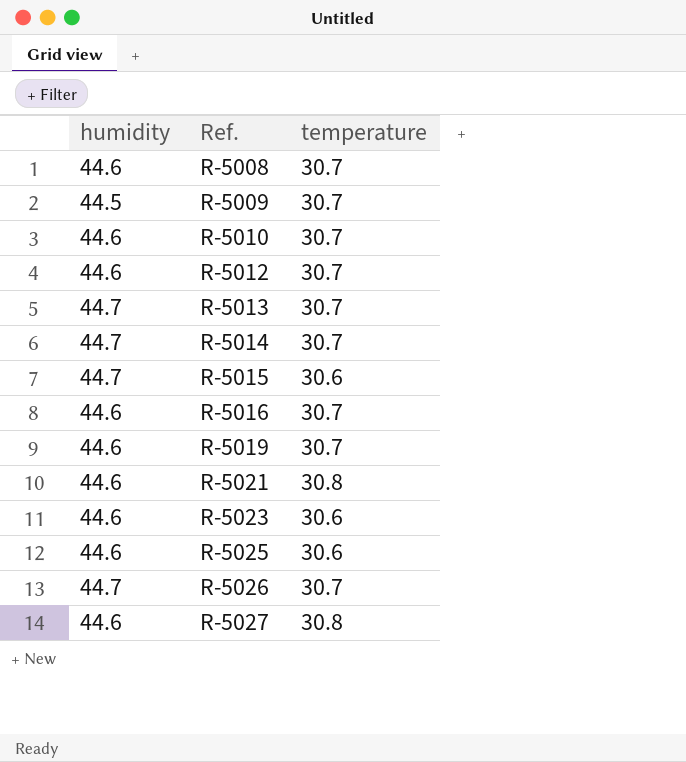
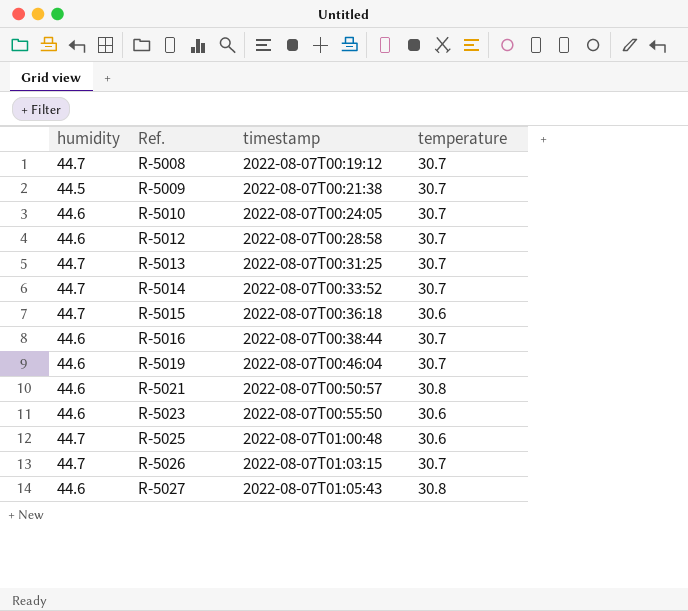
column timestamp | position: none -> 3
R-5008 | humidity: 44.6 -> 44.7
R-5025 | humidity: 44.6 -> 44.7

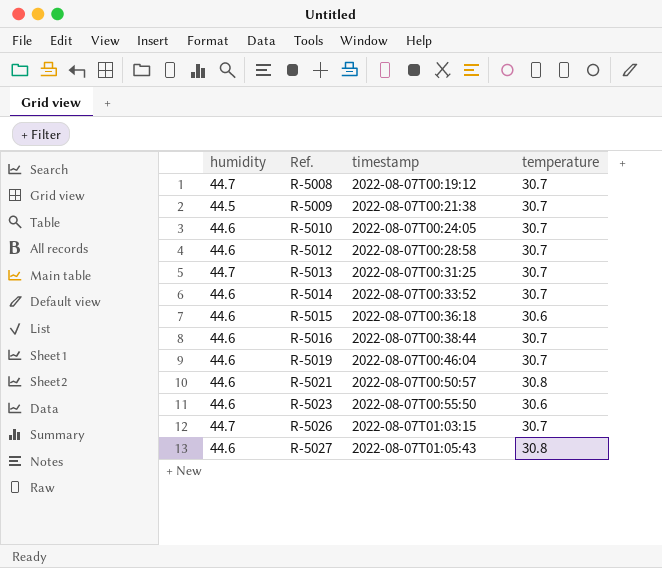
row R-5025: 44.7 | 2022-08-07T01:00:48 | 30.6 -> none
R-5014 | humidity: 44.7 -> 44.6
R-5015 | humidity: 44.7 -> 44.6

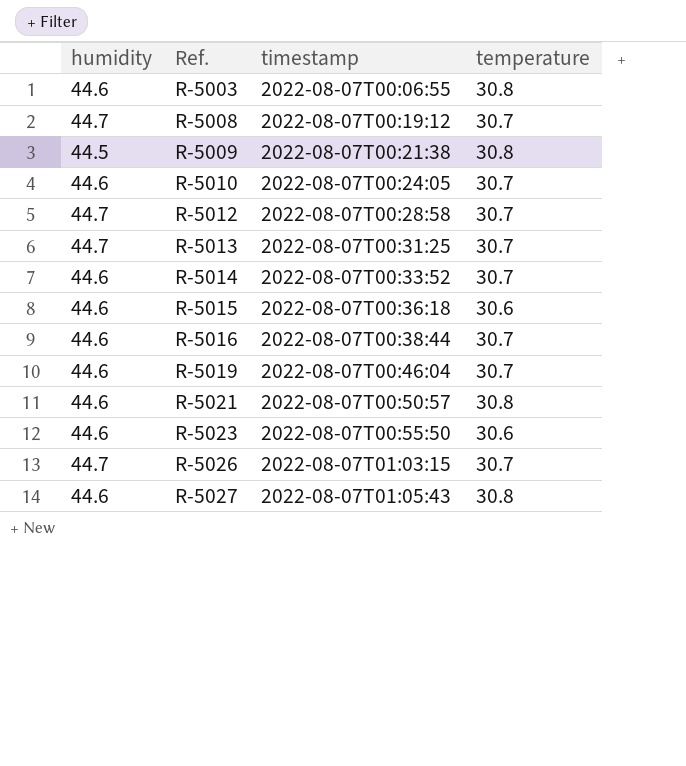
row R-5003: none -> 44.6 | 2022-08-07T00:06:55 | 30.8
R-5009 | temperature: 30.7 -> 30.8
R-5012 | humidity: 44.6 -> 44.7

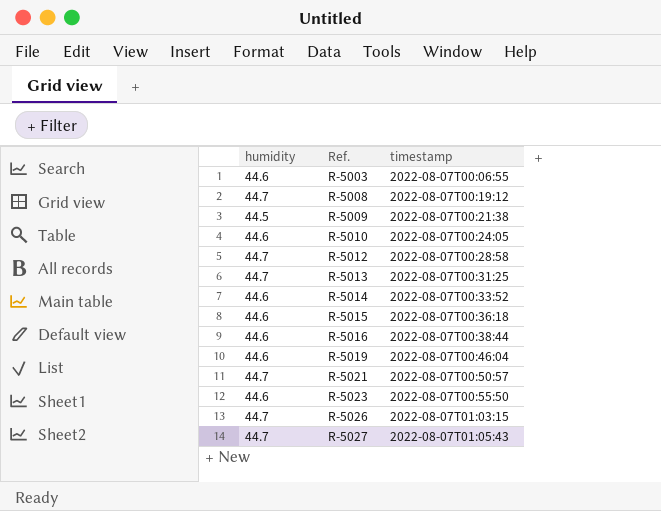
column temperature | position: 4 -> none
R-5021 | humidity: 44.6 -> 44.7
R-5027 | humidity: 44.6 -> 44.7

